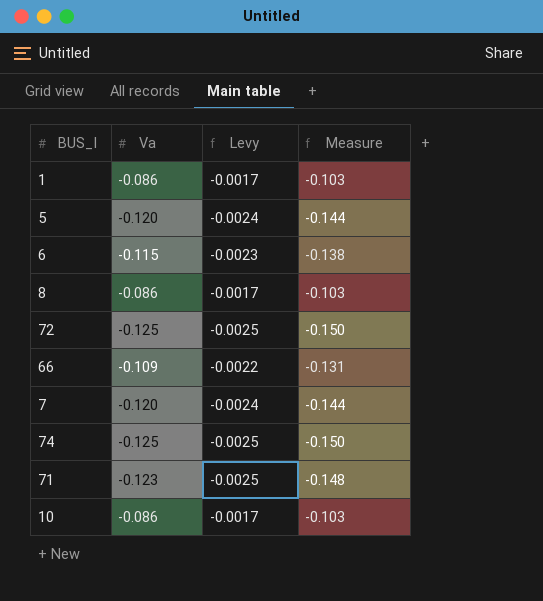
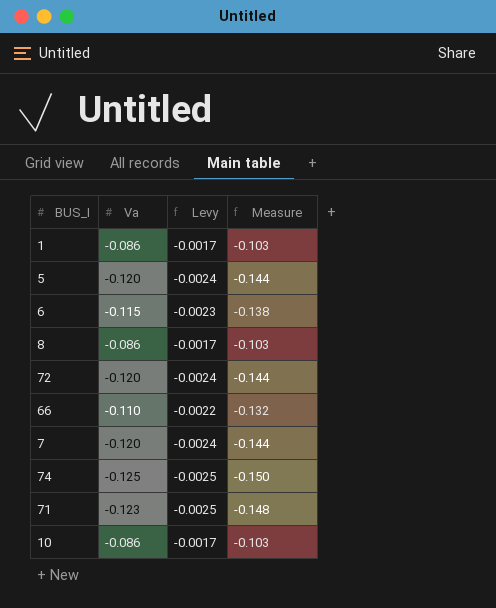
72 | Va: -0.125 -> -0.120
72 | Levy: -0.0025 -> -0.0024
72 | Measure: -0.150 -> -0.144
66 | Va: -0.109 -> -0.110
66 | Measure: -0.131 -> -0.132

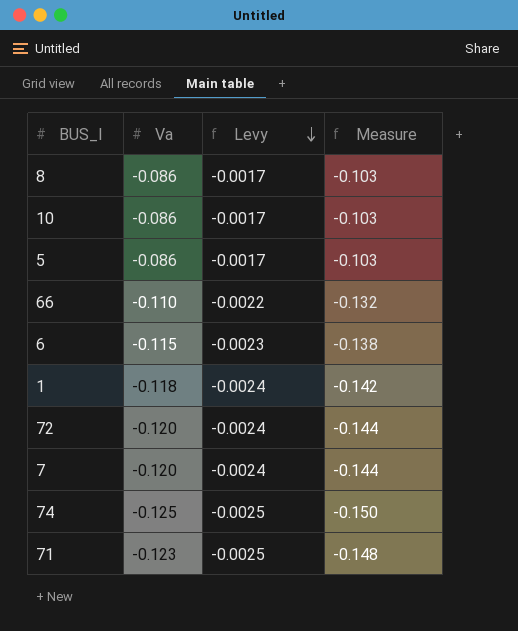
row order: none -> Levy descending
5 | Va: -0.120 -> -0.086
5 | Levy: -0.0024 -> -0.0017
5 | Measure: -0.144 -> -0.103
1 | Va: -0.086 -> -0.118
1 | Levy: -0.0017 -> -0.0024
1 | Measure: -0.103 -> -0.142

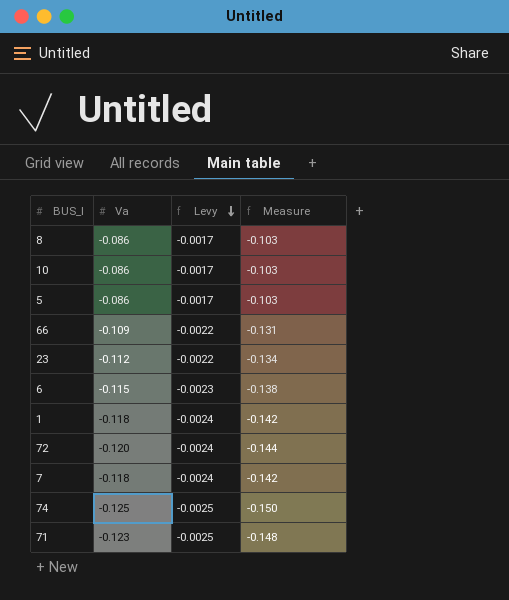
66 | Va: -0.110 -> -0.109
66 | Measure: -0.132 -> -0.131
row 23: none -> -0.112 | -0.0022 | -0.134
7 | Va: -0.120 -> -0.118
7 | Measure: -0.144 -> -0.142

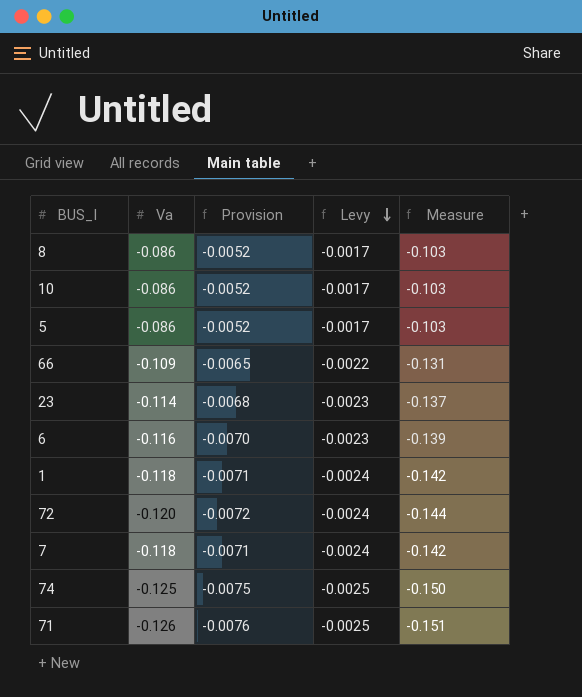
column Provision | formula: none -> [Va] * 0.06
23 | Va: -0.112 -> -0.114
23 | Levy: -0.0022 -> -0.0023
23 | Measure: -0.134 -> -0.137
6 | Va: -0.115 -> -0.116
6 | Measure: -0.138 -> -0.139
71 | Va: -0.123 -> -0.126
71 | Measure: -0.148 -> -0.151

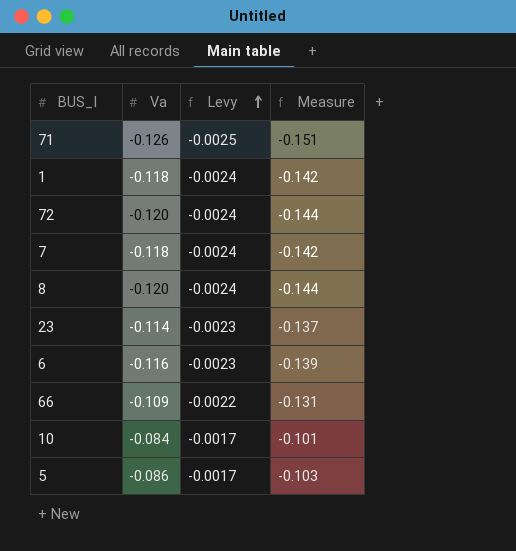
row order: Levy descending -> Levy ascending
column Provision | formula: [Va] * 0.06 -> none
row 74: -0.125 | -0.0075 | -0.0025 | -0.150 -> none
8 | Va: -0.086 -> -0.120
8 | Levy: -0.0017 -> -0.0024
8 | Measure: -0.103 -> -0.144
10 | Va: -0.086 -> -0.084
10 | Measure: -0.103 -> -0.101

